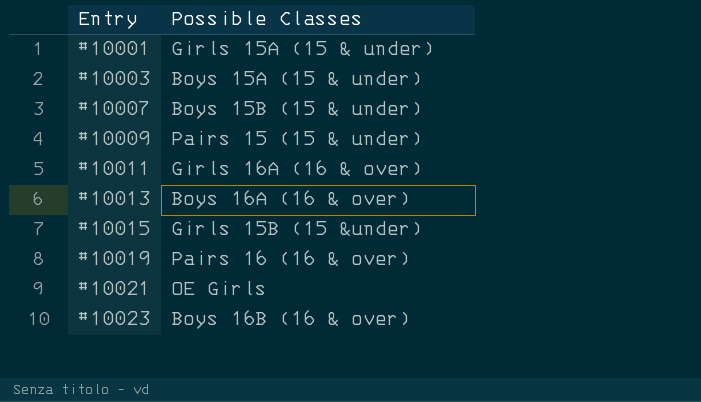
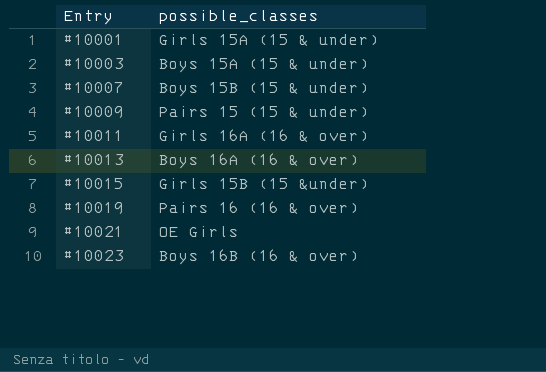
column name: Possible Classes -> possible_classes

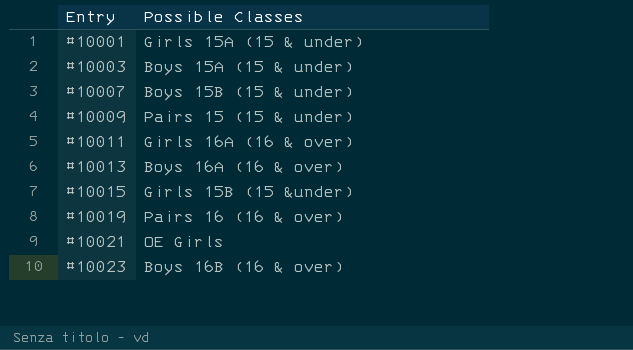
column name: possible_classes -> Possible Classes

